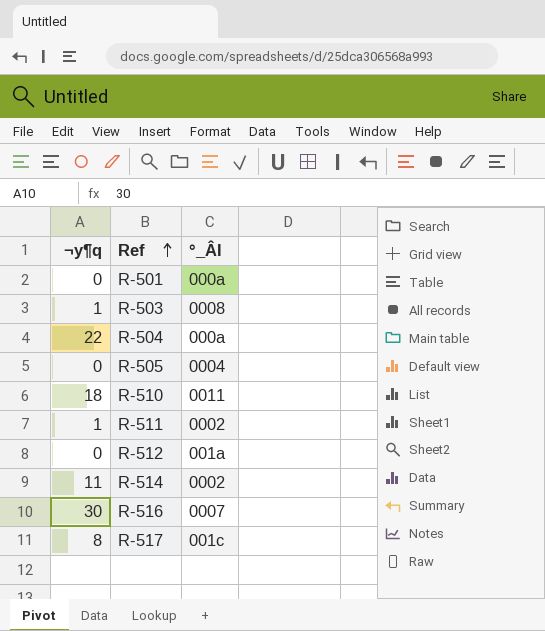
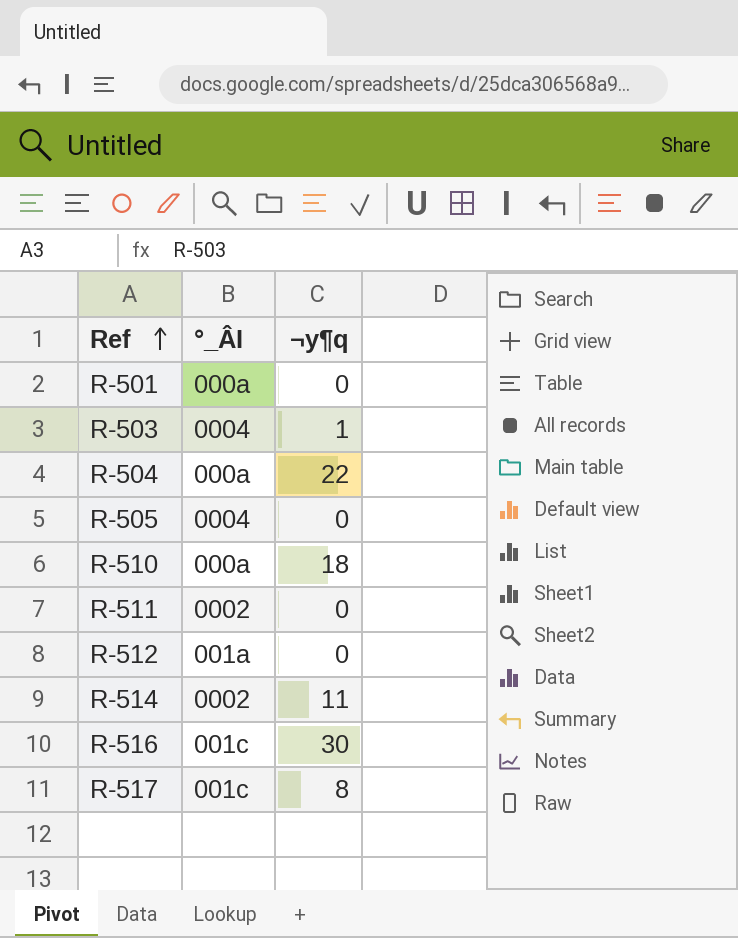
column ¬y¶q | position: 1 -> 3
R-503 | °_ÂI: 0008 -> 0004
R-510 | °_ÂI: 0011 -> 000a
R-511 | ¬y¶q: 1 -> 0
R-516 | °_ÂI: 0007 -> 001c

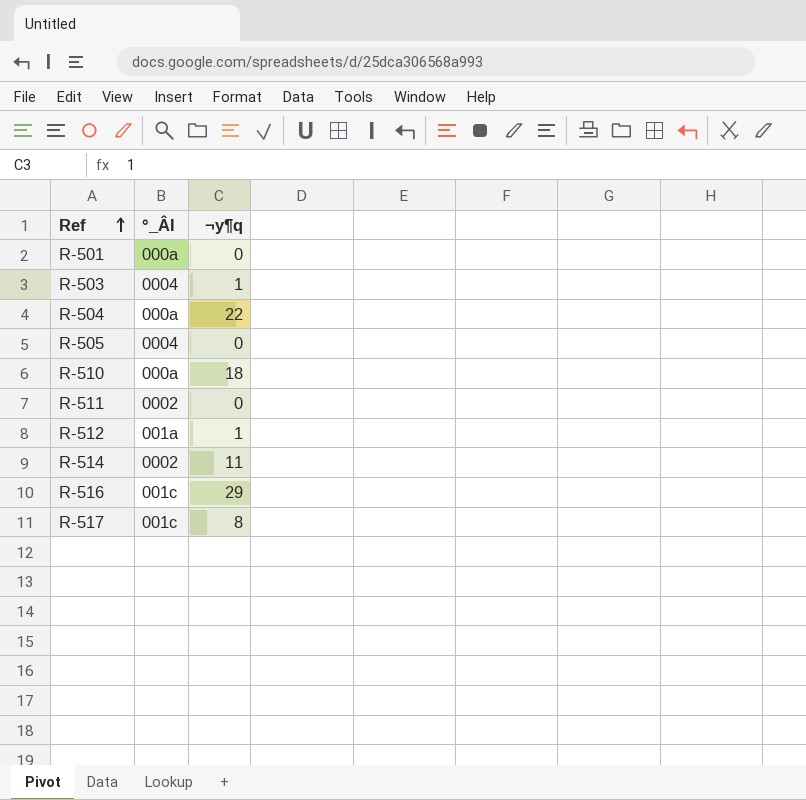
R-512 | ¬y¶q: 0 -> 1
R-516 | ¬y¶q: 30 -> 29

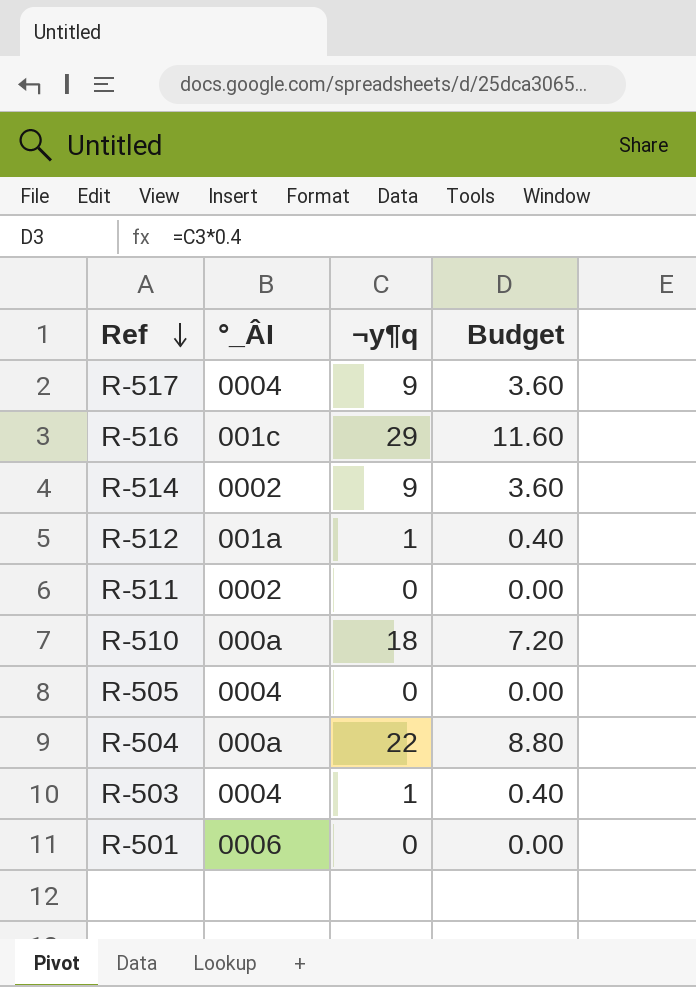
row order: Ref ascending -> Ref descending
column Budget | formula: none -> [¬y¶q] * 0.4
R-517 | °_ÂI: 001c -> 0004
R-517 | ¬y¶q: 8 -> 9
R-514 | ¬y¶q: 11 -> 9
R-501 | °_ÂI: 000a -> 0006

